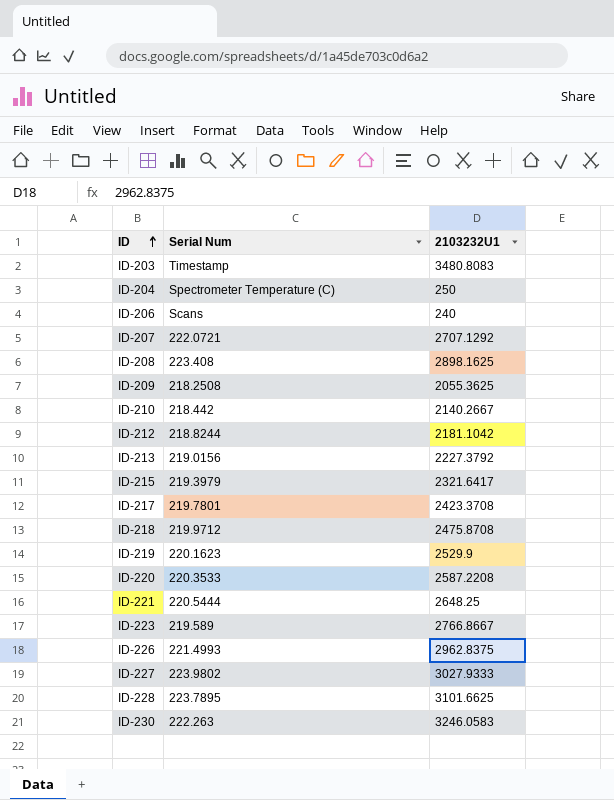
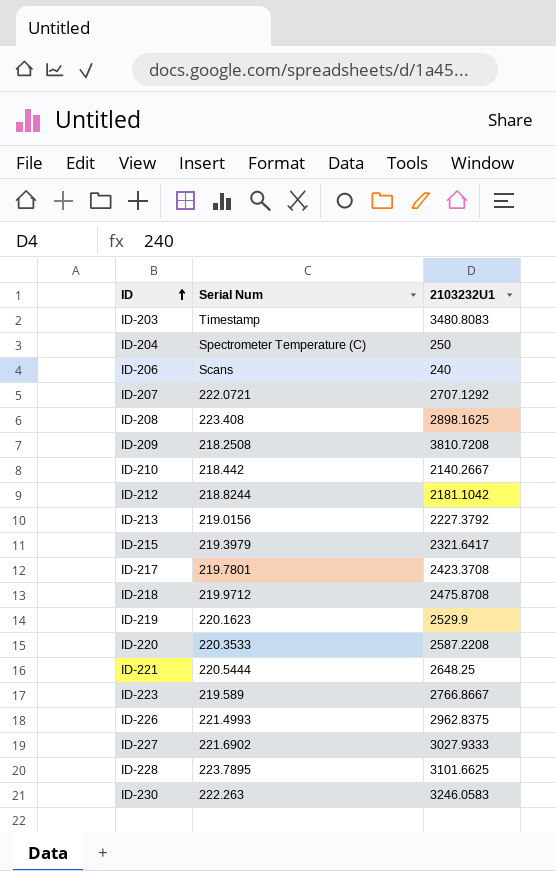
ID-209 | 2103232U1: 2055.3625 -> 3810.7208
ID-227 | Serial Num: 223.9802 -> 221.6902

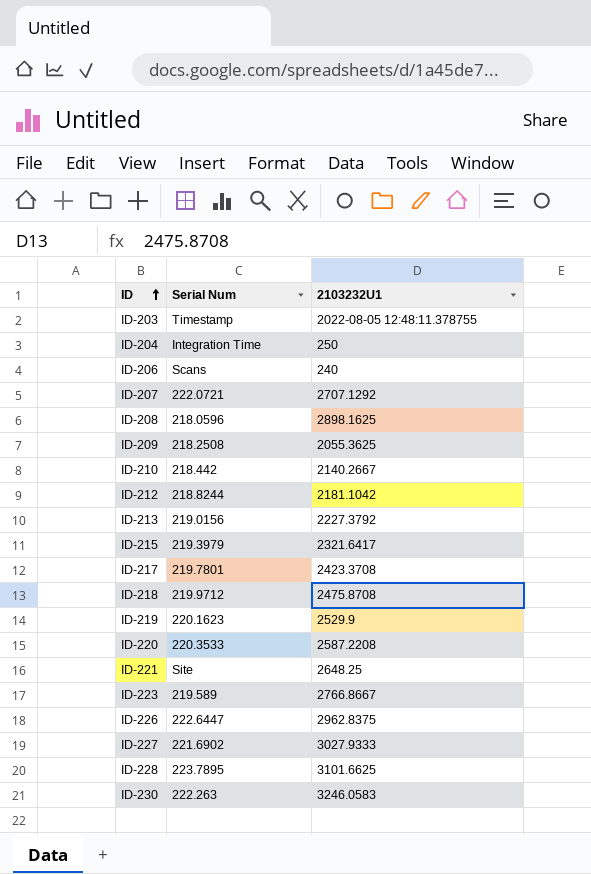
ID-203 | 2103232U1: 3480.8083 -> 2022-08-05 12:48:11.378755
ID-204 | Serial Num: Spectrometer Temperature (C) -> Integration Time
ID-208 | Serial Num: 223.408 -> 218.0596
ID-209 | 2103232U1: 3810.7208 -> 2055.3625
ID-221 | Serial Num: 220.5444 -> Site
ID-226 | Serial Num: 221.4993 -> 222.6447

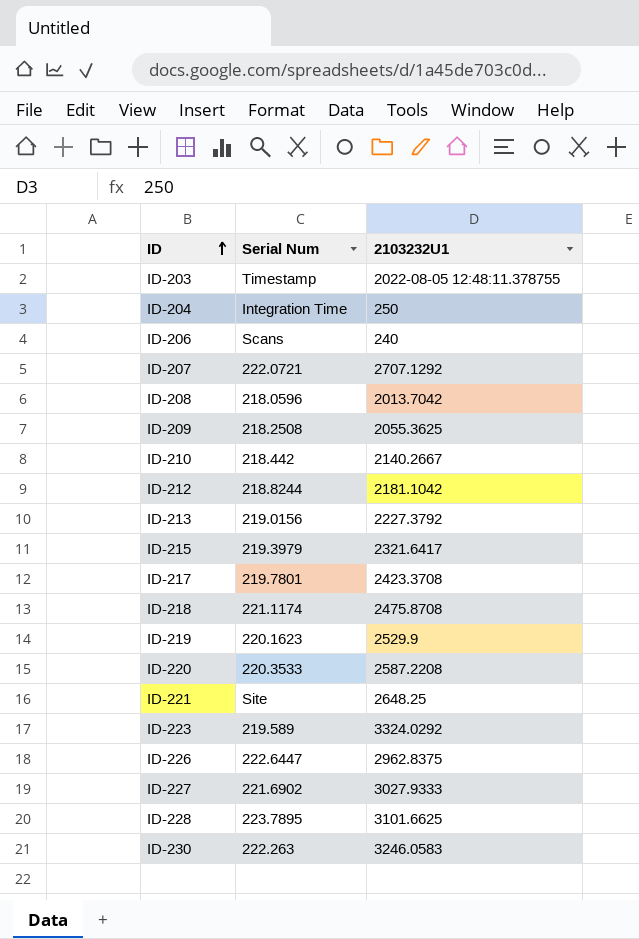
ID-208 | 2103232U1: 2898.1625 -> 2013.7042
ID-218 | Serial Num: 219.9712 -> 221.1174
ID-223 | 2103232U1: 2766.8667 -> 3324.0292

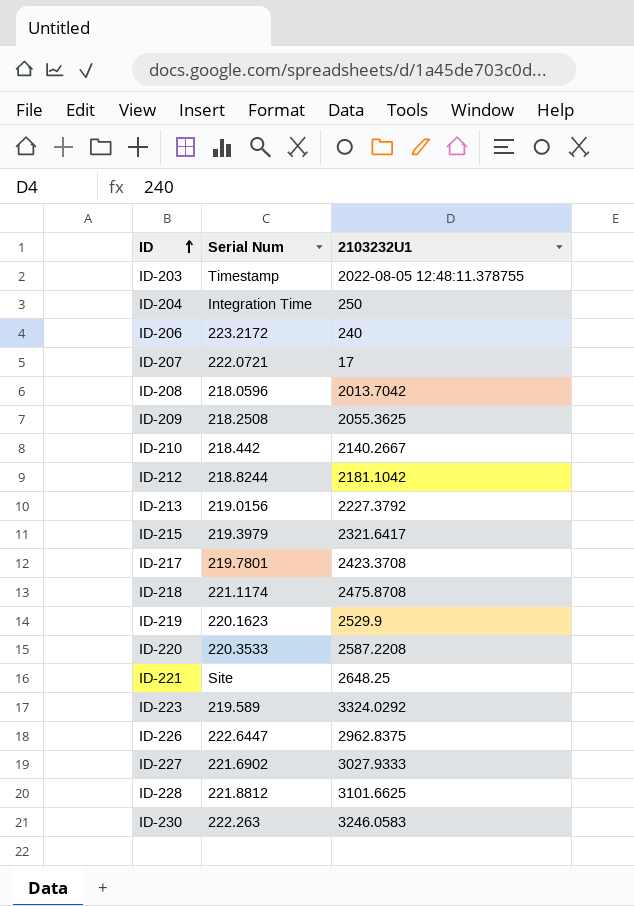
ID-206 | Serial Num: Scans -> 223.2172
ID-207 | 2103232U1: 2707.1292 -> 17
ID-228 | Serial Num: 223.7895 -> 221.8812

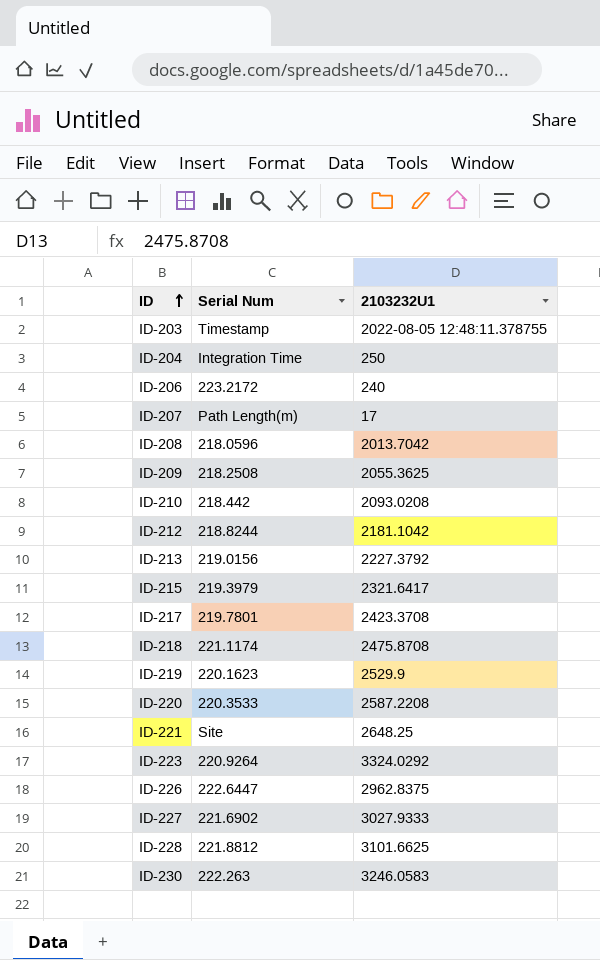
ID-207 | Serial Num: 222.0721 -> Path Length(m)
ID-210 | 2103232U1: 2140.2667 -> 2093.0208
ID-223 | Serial Num: 219.589 -> 220.9264

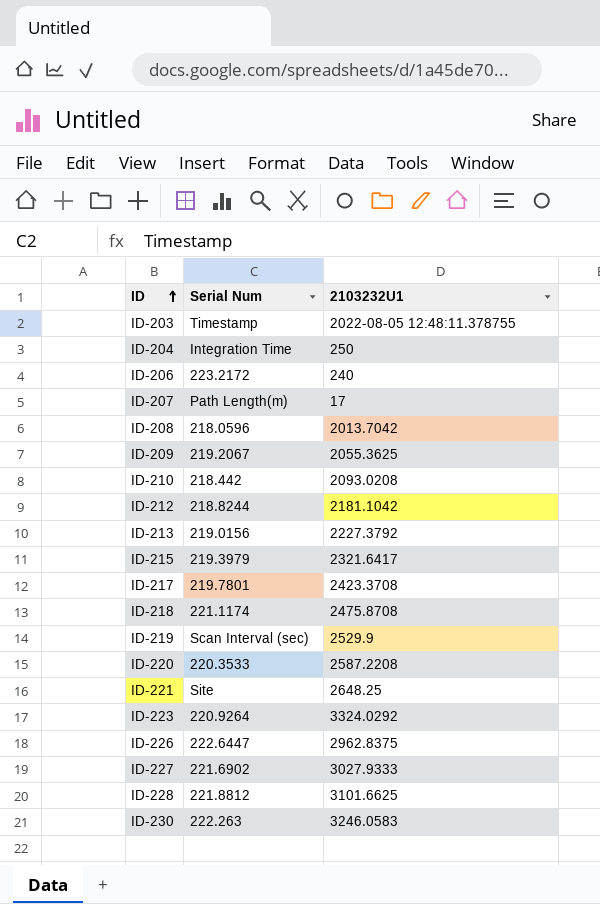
ID-209 | Serial Num: 218.2508 -> 219.2067
ID-219 | Serial Num: 220.1623 -> Scan Interval (sec)

